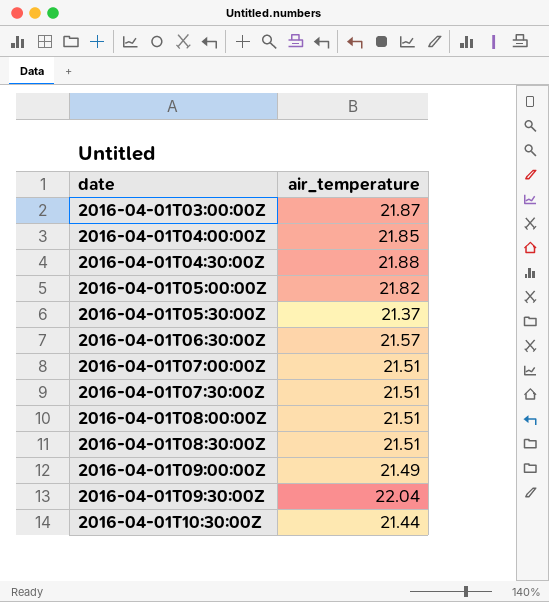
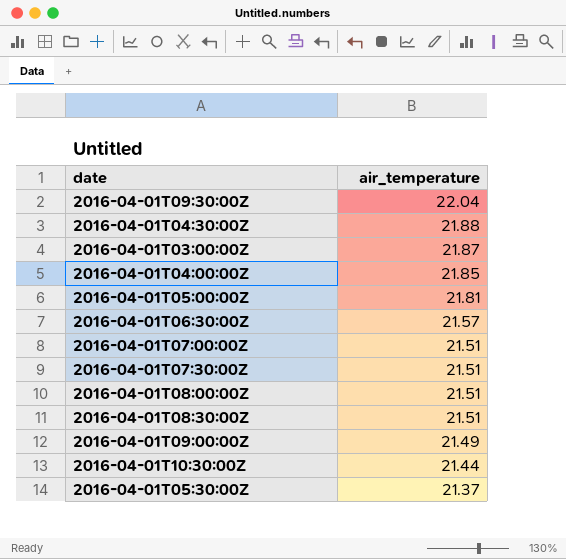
row order: date ascending -> air_temperature descending
2016-04-01T05:00:00Z | air_temperature: 21.82 -> 21.81

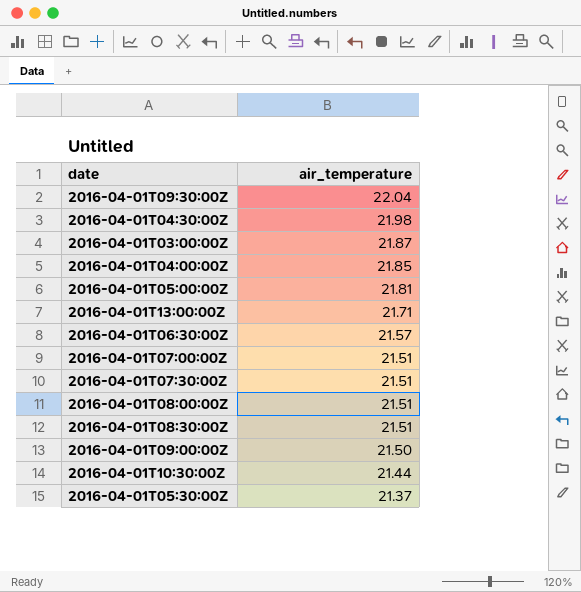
2016-04-01T04:30:00Z | air_temperature: 21.88 -> 21.98
row 2016-04-01T13:00:00Z: none -> 21.71
2016-04-01T09:00:00Z | air_temperature: 21.49 -> 21.50

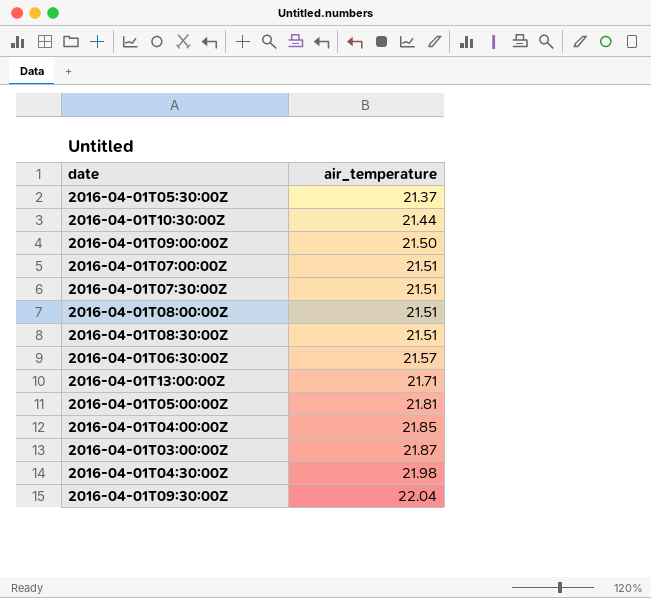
row order: air_temperature descending -> air_temperature ascending

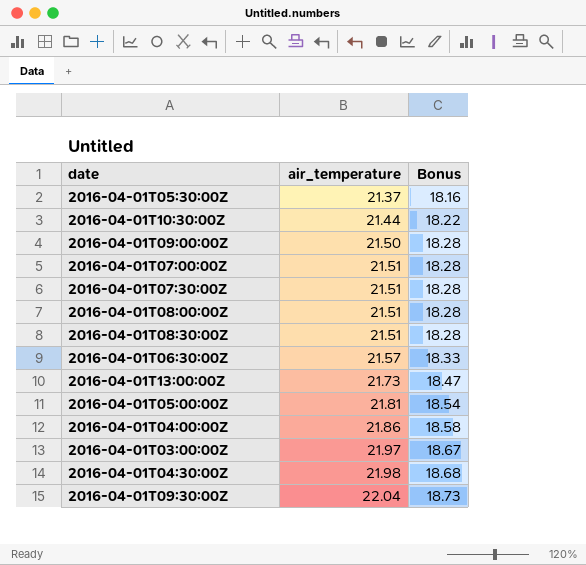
column Bonus | formula: none -> [air_temperature] * 0.85
2016-04-01T13:00:00Z | air_temperature: 21.71 -> 21.73
2016-04-01T04:00:00Z | air_temperature: 21.85 -> 21.86
2016-04-01T03:00:00Z | air_temperature: 21.87 -> 21.97

